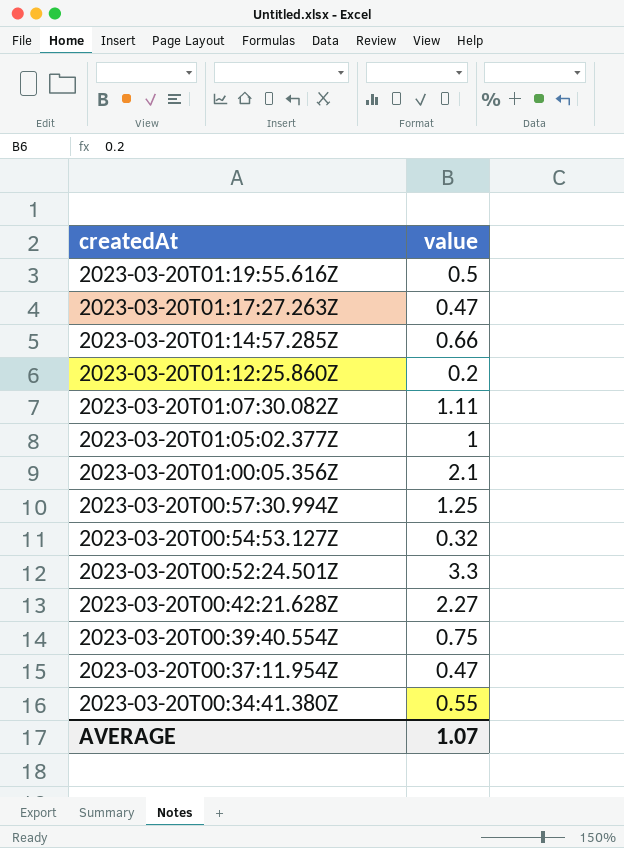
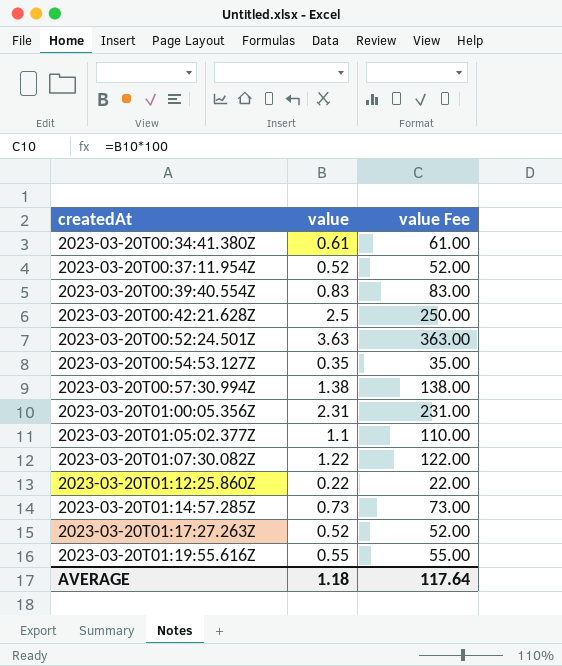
row order: createdAt descending -> createdAt ascending
column value Fee | formula: none -> [value] * 100
2023-03-20T00:34:41.380Z | value: 0.55 -> 0.61
2023-03-20T00:37:11.954Z | value: 0.47 -> 0.52
2023-03-20T00:39:40.554Z | value: 0.75 -> 0.83
2023-03-20T00:42:21.628Z | value: 2.27 -> 2.5
2023-03-20T00:52:24.501Z | value: 3.3 -> 3.63
2023-03-20T00:54:53.127Z | value: 0.32 -> 0.35
2023-03-20T00:57:30.994Z | value: 1.25 -> 1.38
2023-03-20T01:00:05.356Z | value: 2.1 -> 2.31
2023-03-20T01:05:02.377Z | value: 1 -> 1.1
2023-03-20T01:07:30.082Z | value: 1.11 -> 1.22
2023-03-20T01:12:25.860Z | value: 0.2 -> 0.22
2023-03-20T01:14:57.285Z | value: 0.66 -> 0.73
2023-03-20T01:17:27.263Z | value: 0.47 -> 0.52
2023-03-20T01:19:55.616Z | value: 0.5 -> 0.55
AVERAGE | value: 1.07 -> 1.18

